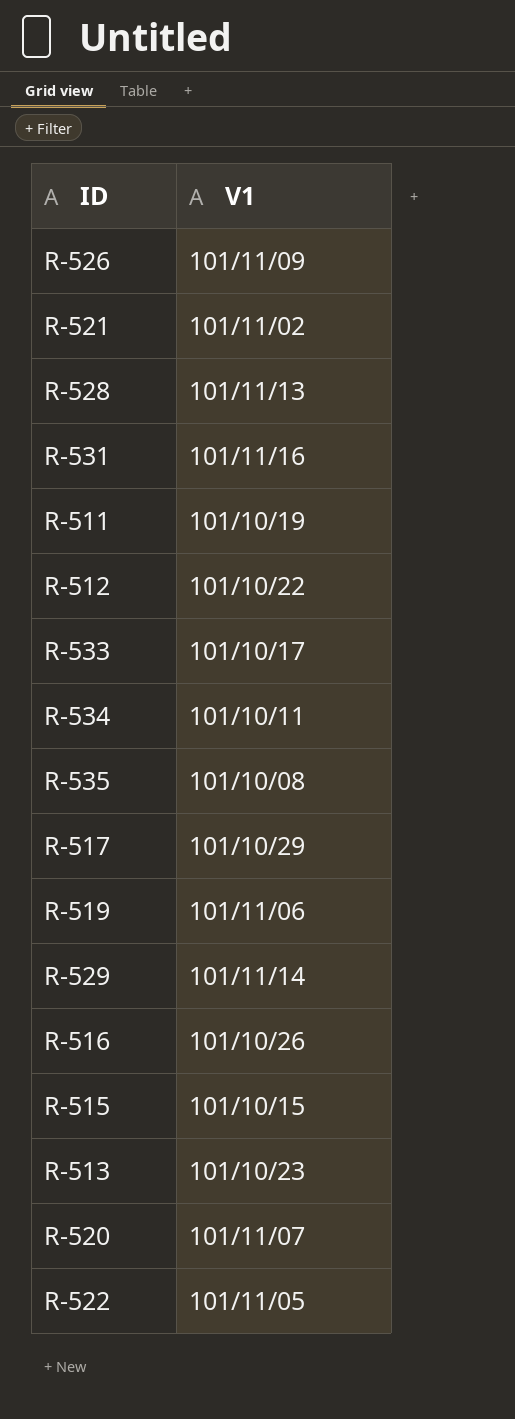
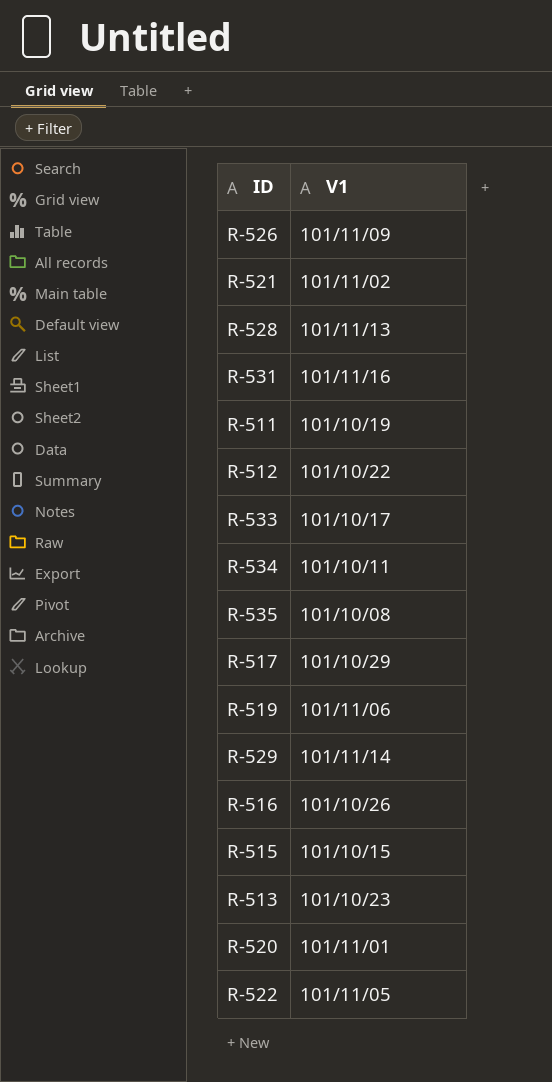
R-520 | V1: 101/11/07 -> 101/11/01

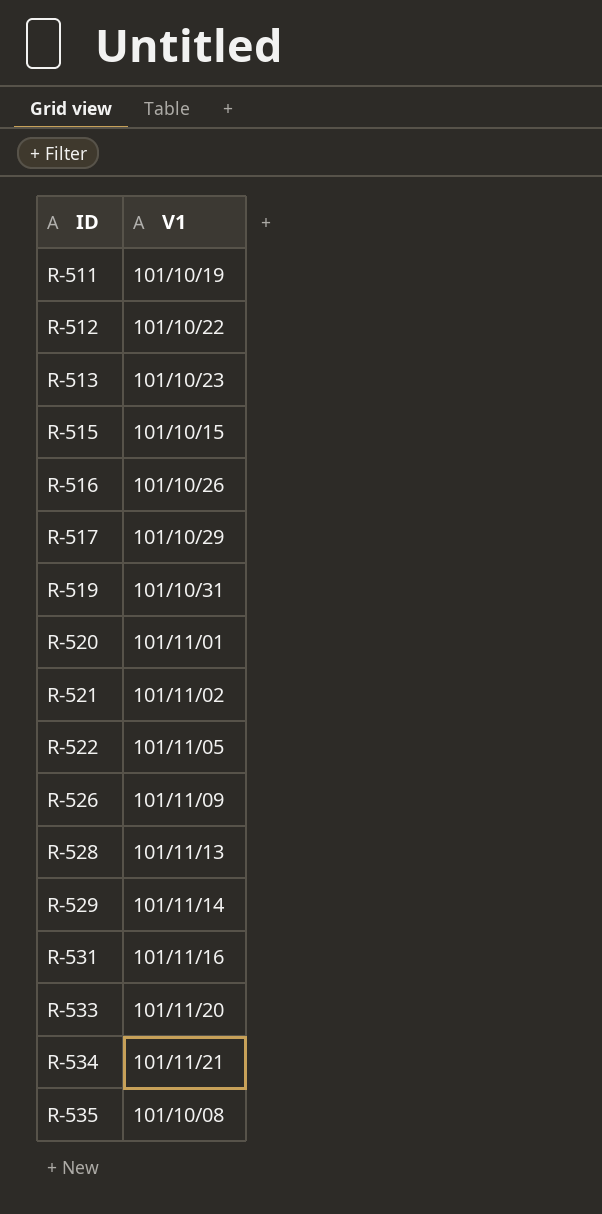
row order: none -> ID ascending
R-519 | V1: 101/11/06 -> 101/10/31
R-533 | V1: 101/10/17 -> 101/11/20
R-534 | V1: 101/10/11 -> 101/11/21

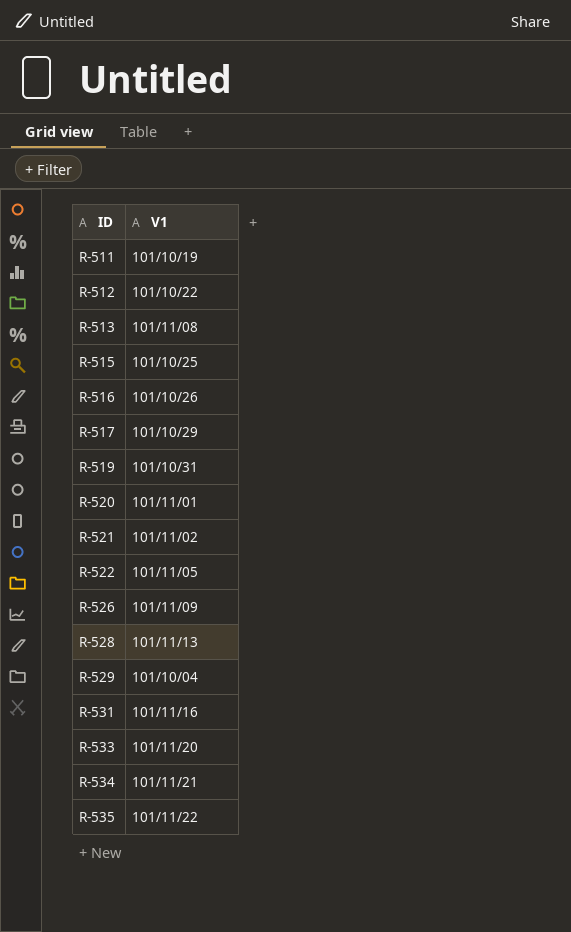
R-513 | V1: 101/10/23 -> 101/11/08
R-515 | V1: 101/10/15 -> 101/10/25
R-529 | V1: 101/11/14 -> 101/10/04
R-535 | V1: 101/10/08 -> 101/11/22

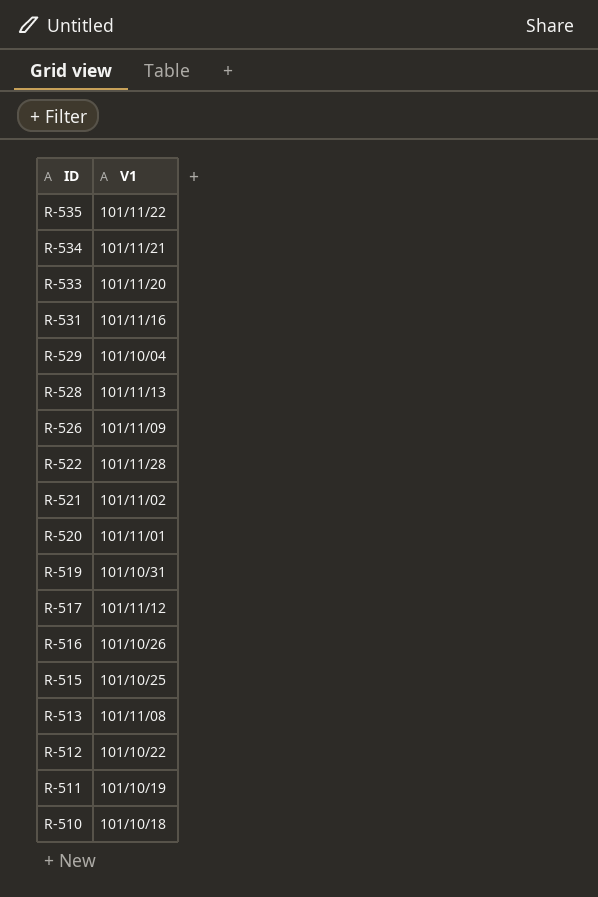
row order: ID ascending -> ID descending
R-522 | V1: 101/11/05 -> 101/11/28
R-517 | V1: 101/10/29 -> 101/11/12
row R-510: none -> 101/10/18

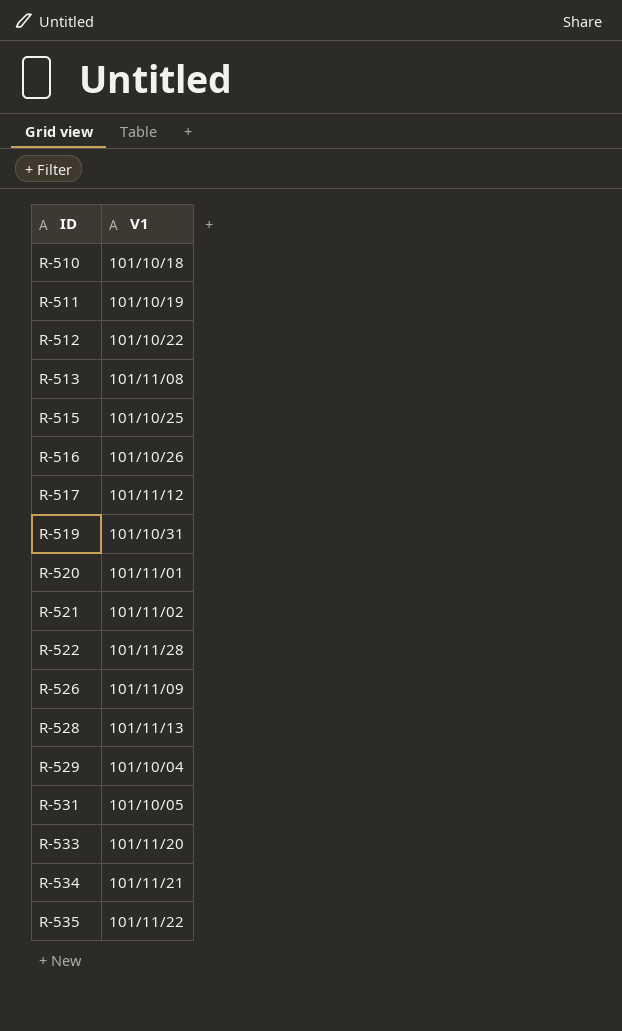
row order: ID descending -> ID ascending
R-531 | V1: 101/11/16 -> 101/10/05

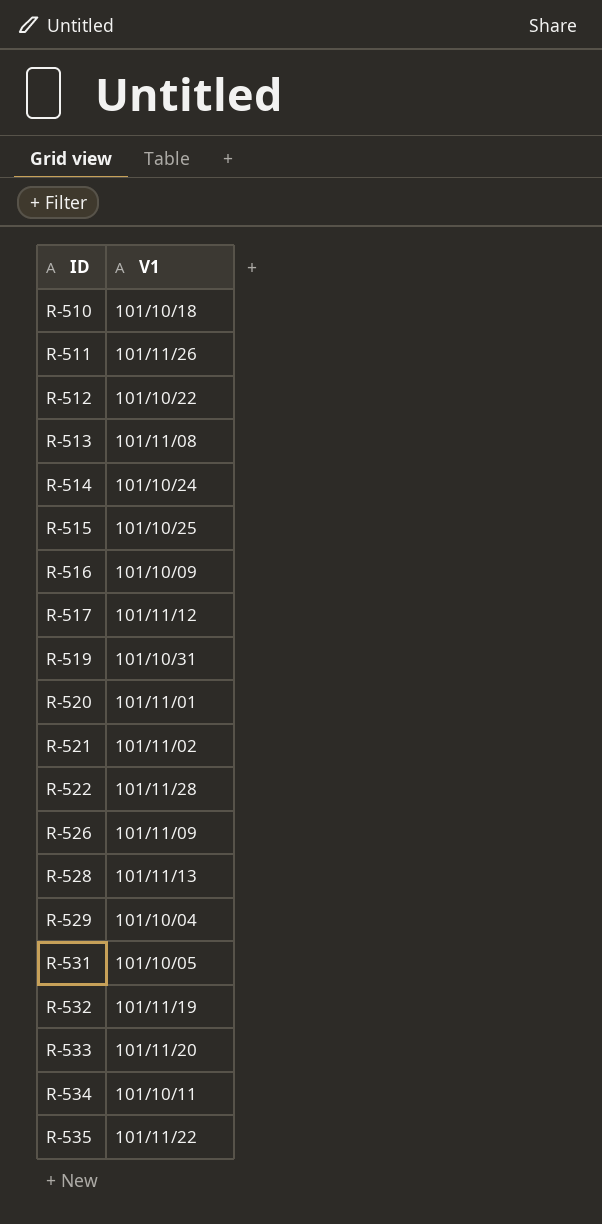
R-511 | V1: 101/10/19 -> 101/11/26
row R-514: none -> 101/10/24
R-516 | V1: 101/10/26 -> 101/10/09
row R-532: none -> 101/11/19
R-534 | V1: 101/11/21 -> 101/10/11

